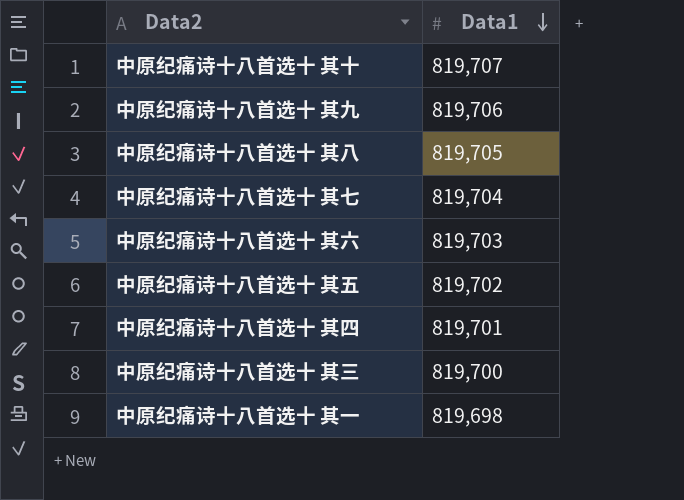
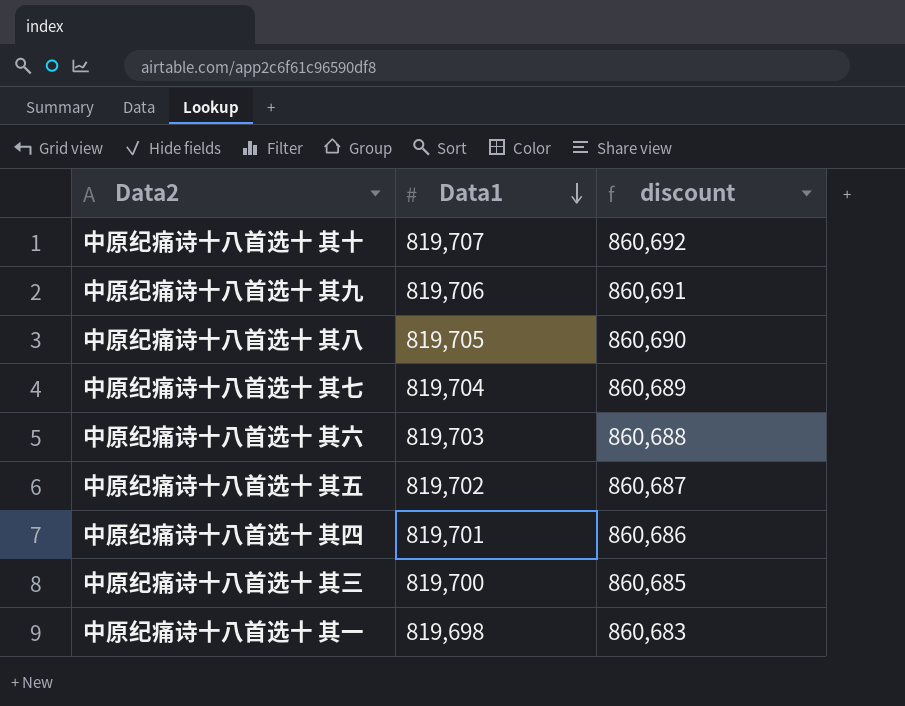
column discount | formula: none -> [Data1] * 1.05

